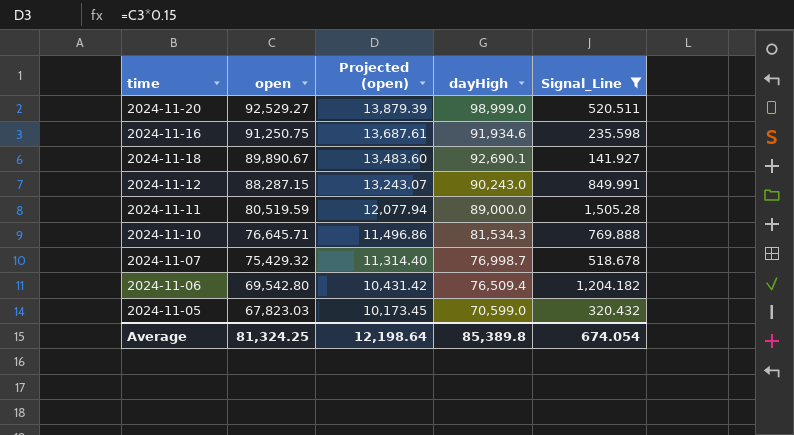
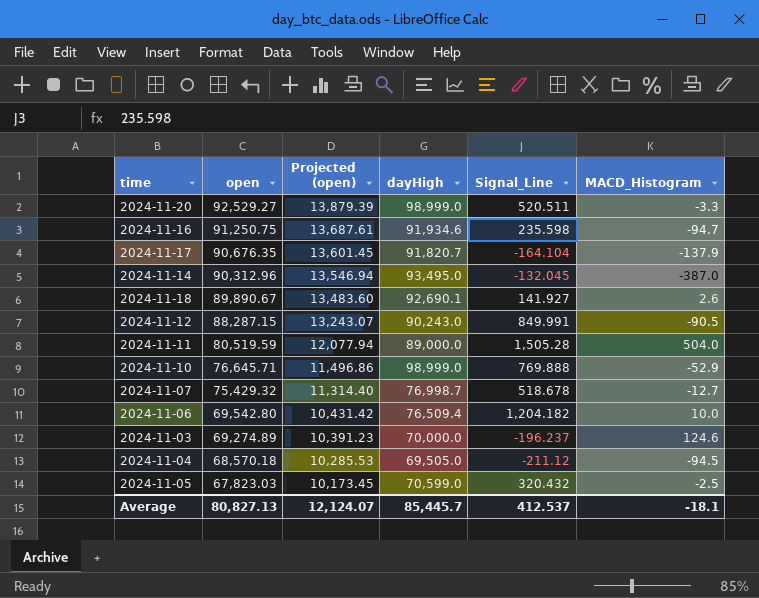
filter: Signal_Line >= 141.927 -> none
column MACD_Histogram | position: none -> 6
2024-11-10 | dayHigh: 81,534.3 -> 98,999.0
Average | open: 81,324.25 -> 80,827.13
Average | Projected (open): 12,198.64 -> 12,124.07
Average | dayHigh: 85,389.8 -> 85,445.7
Average | Signal_Line: 674.054 -> 412.537

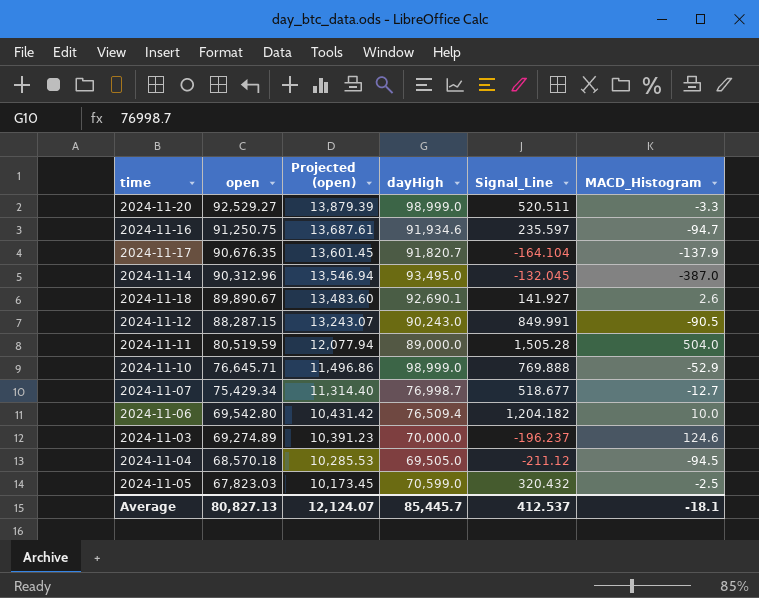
2024-11-16 | Signal_Line: 235.598 -> 235.597
2024-11-07 | open: 75,429.32 -> 75,429.34
2024-11-07 | Signal_Line: 518.678 -> 518.677

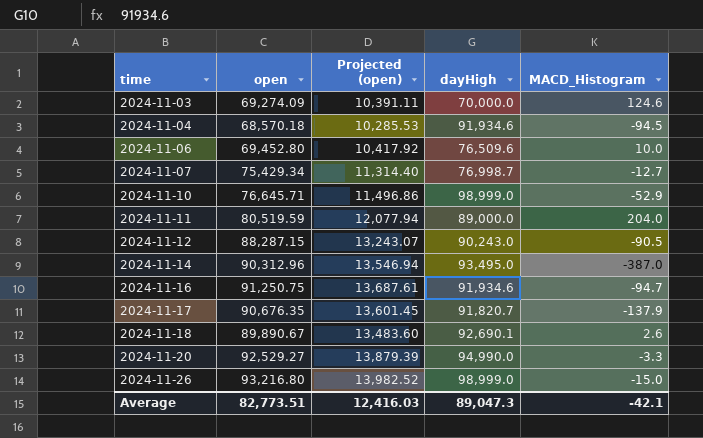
row order: open descending -> time ascending
column Signal_Line | position: 5 -> none
row 2024-11-05: 67,823.03 | 10,173.45 | 70,599.0 | 320.432 | -2.5 -> none
2024-11-03 | open: 69,274.89 -> 69,274.09
2024-11-03 | Projected (open): 10,391.23 -> 10,391.11
2024-11-04 | dayHigh: 69,505.0 -> 91,934.6
2024-11-06 | open: 69,542.80 -> 69,452.80
2024-11-06 | Projected (open): 10,431.42 -> 10,417.92
2024-11-06 | dayHigh: 76,509.4 -> 76,509.6
2024-11-11 | MACD_Histogram: 504.0 -> 204.0
2024-11-20 | dayHigh: 98,999.0 -> 94,990.0
row 2024-11-26: none -> 93,216.80 | 13,982.52 | 98,999.0 | -15.0
Average | open: 80,827.13 -> 82,773.51
Average | Projected (open): 12,124.07 -> 12,416.03
Average | dayHigh: 85,445.7 -> 89,047.3
Average | MACD_Histogram: -18.1 -> -42.1

